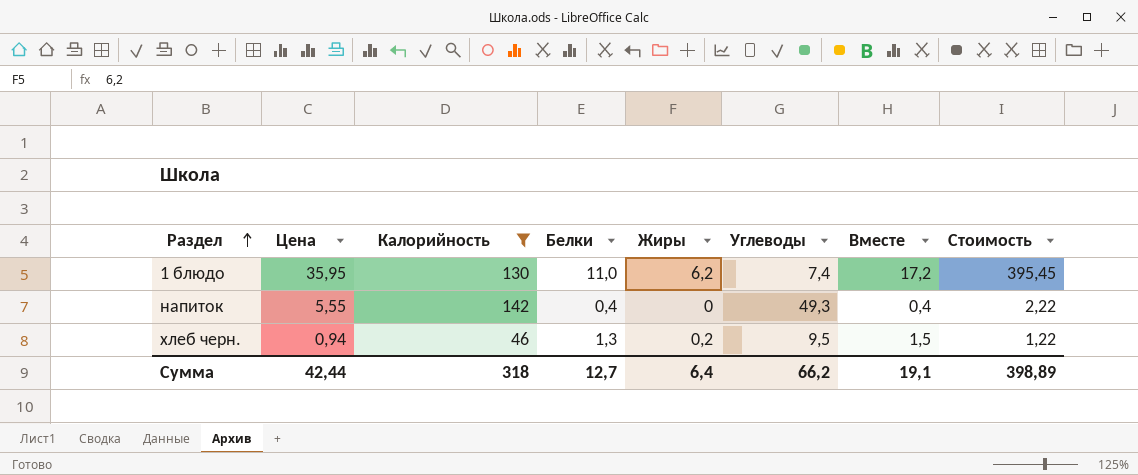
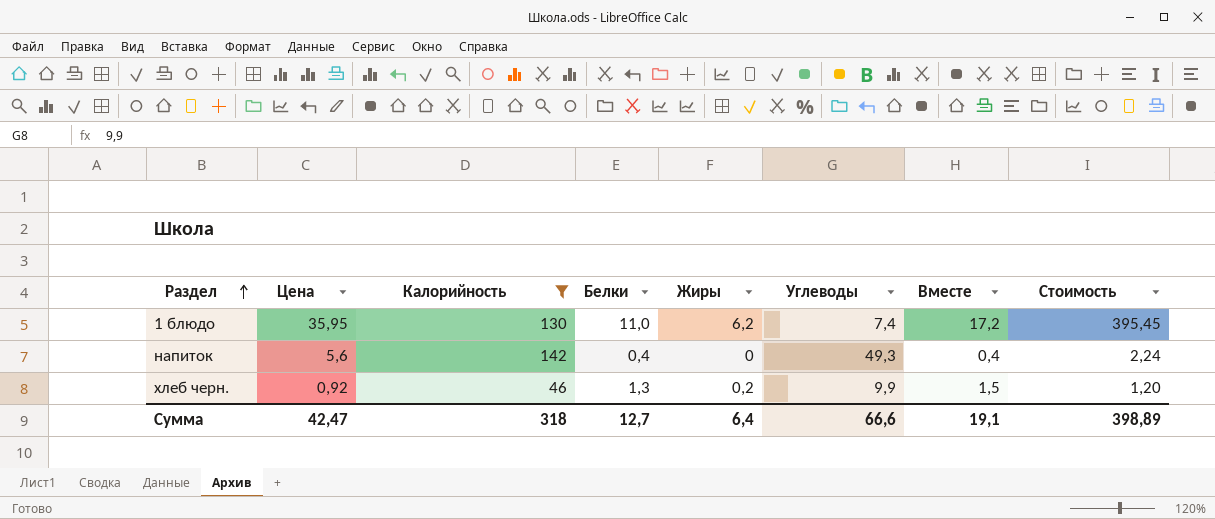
напиток | Цена: 5,55 -> 5,6
напиток | Стоимость: 2,22 -> 2,24
хлеб черн. | Цена: 0,94 -> 0,92
хлеб черн. | Углеводы: 9,5 -> 9,9
хлеб черн. | Стоимость: 1,22 -> 1,20
Сумма | Цена: 42,44 -> 42,47
Сумма | Углеводы: 66,2 -> 66,6

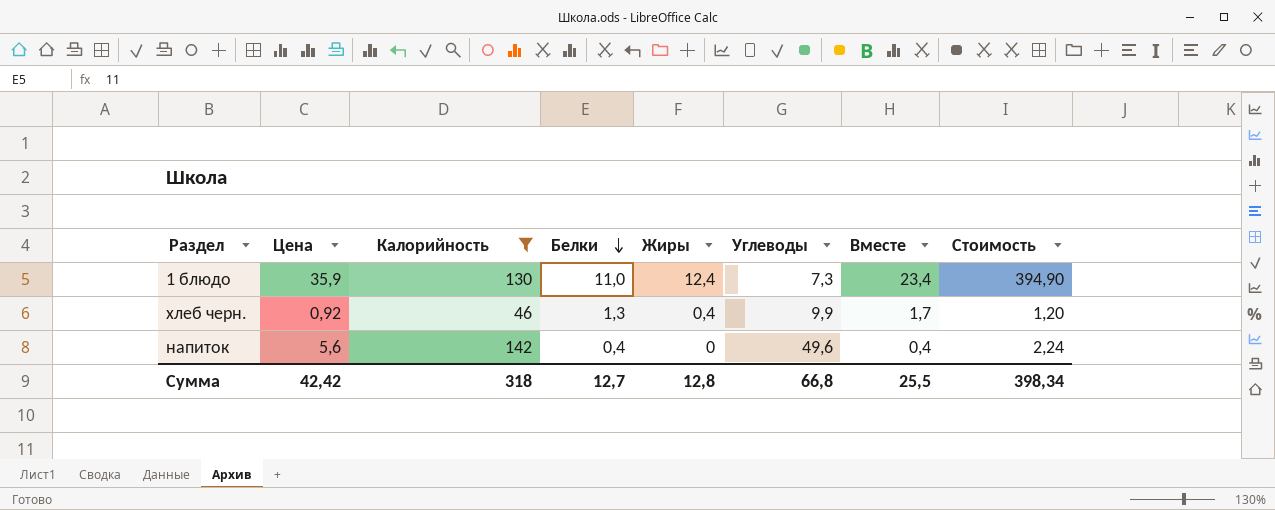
row order: Раздел ascending -> Белки descending
1 блюдо | Цена: 35,95 -> 35,9
1 блюдо | Жиры: 6,2 -> 12,4
1 блюдо | Углеводы: 7,4 -> 7,3
1 блюдо | Вместе: 17,2 -> 23,4
1 блюдо | Стоимость: 395,45 -> 394,90
хлеб черн. | Жиры: 0,2 -> 0,4
хлеб черн. | Вместе: 1,5 -> 1,7
напиток | Углеводы: 49,3 -> 49,6
Сумма | Цена: 42,47 -> 42,42
Сумма | Жиры: 6,4 -> 12,8
Сумма | Углеводы: 66,6 -> 66,8
Сумма | Вместе: 19,1 -> 25,5
Сумма | Стоимость: 398,89 -> 398,34

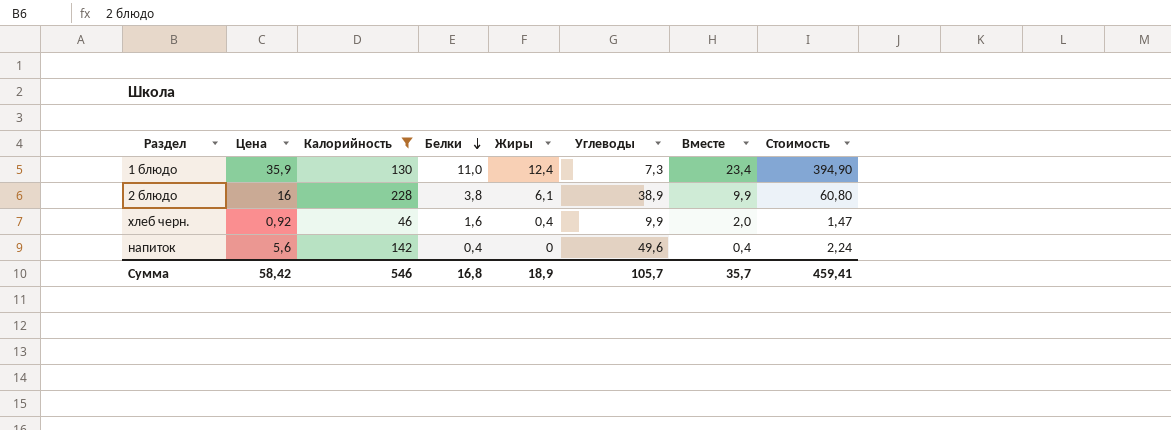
row 2 блюдо: none -> 16 | 228 | 3,8 | 6,1 | 38,9 | 9,9 | 60,80
хлеб черн. | Белки: 1,3 -> 1,6
хлеб черн. | Вместе: 1,7 -> 2,0
хлеб черн. | Стоимость: 1,20 -> 1,47
Сумма | Цена: 42,42 -> 58,42
Сумма | Калорийность: 318 -> 546
Сумма | Белки: 12,7 -> 16,8
Сумма | Жиры: 12,8 -> 18,9
Сумма | Углеводы: 66,8 -> 105,7
Сумма | Вместе: 25,5 -> 35,7
Сумма | Стоимость: 398,34 -> 459,41

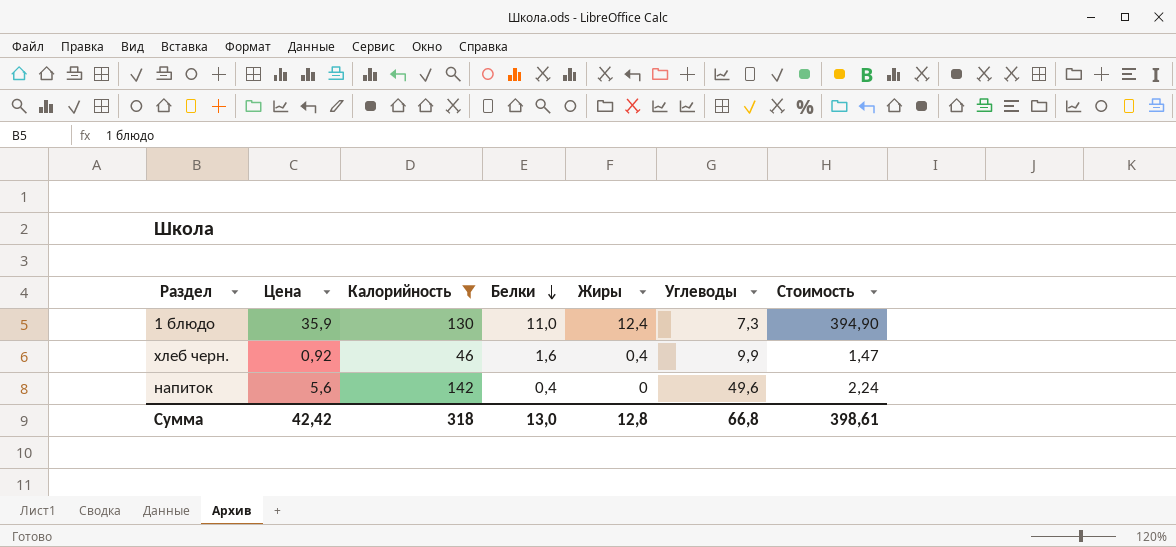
column Вместе | formula: [Белки] + [Жиры] -> none
row 2 блюдо: 16 | 228 | 3,8 | 6,1 | 38,9 | 9,9 | 60,80 -> none
Сумма | Цена: 58,42 -> 42,42
Сумма | Калорийность: 546 -> 318
Сумма | Белки: 16,8 -> 13,0
Сумма | Жиры: 18,9 -> 12,8
Сумма | Углеводы: 105,7 -> 66,8
Сумма | Стоимость: 459,41 -> 398,61

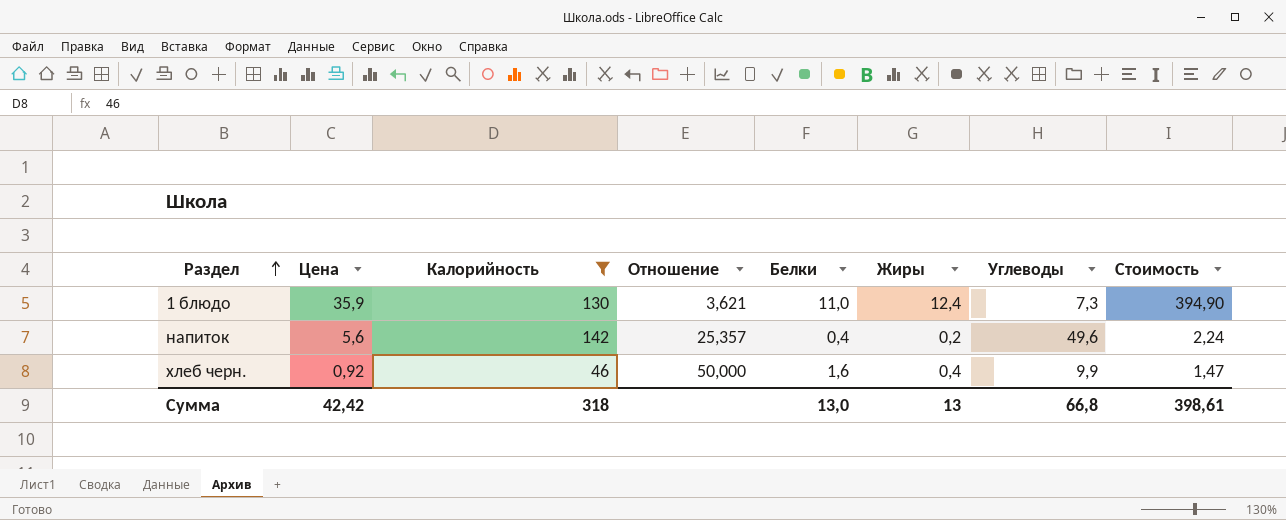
row order: Белки descending -> Раздел ascending
column Отношение | formula: none -> [Калорийность] / [Цена]
напиток | Жиры: 0 -> 0,2
Сумма | Жиры: 12,8 -> 13

